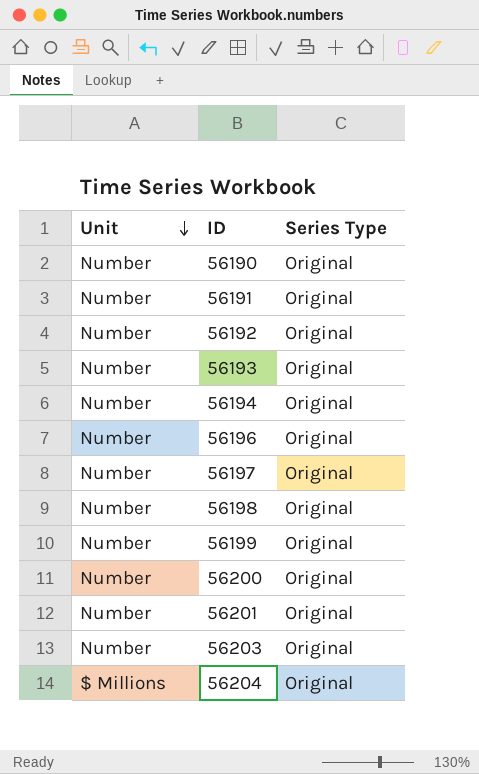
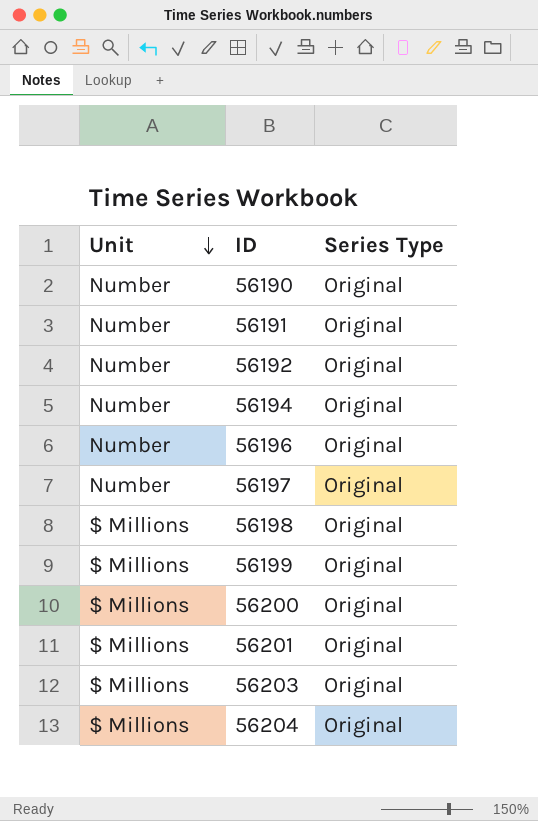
row 56193: Number | Original -> none
56198 | Unit: Number -> $ Millions
56199 | Unit: Number -> $ Millions
56200 | Unit: Number -> $ Millions
56201 | Unit: Number -> $ Millions
56203 | Unit: Number -> $ Millions

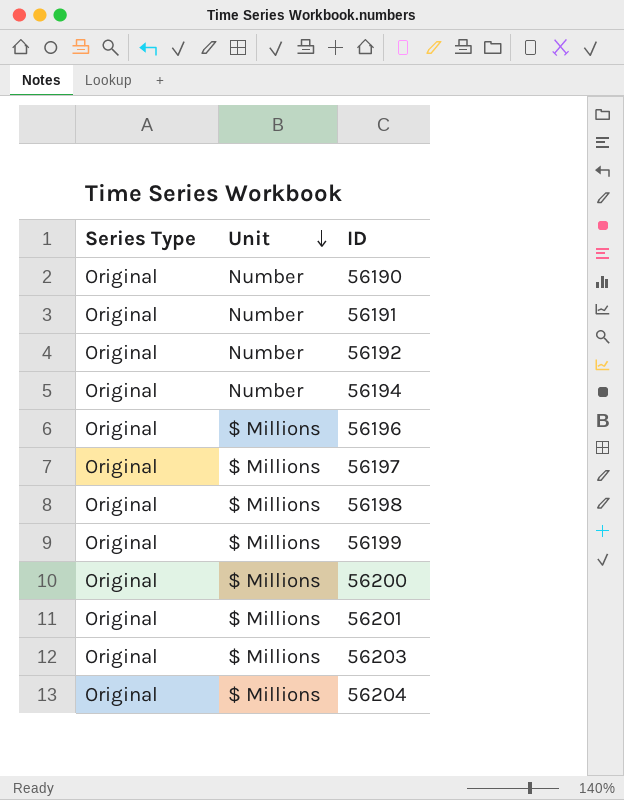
column Series Type | position: 3 -> 1
56196 | Unit: Number -> $ Millions
56197 | Unit: Number -> $ Millions

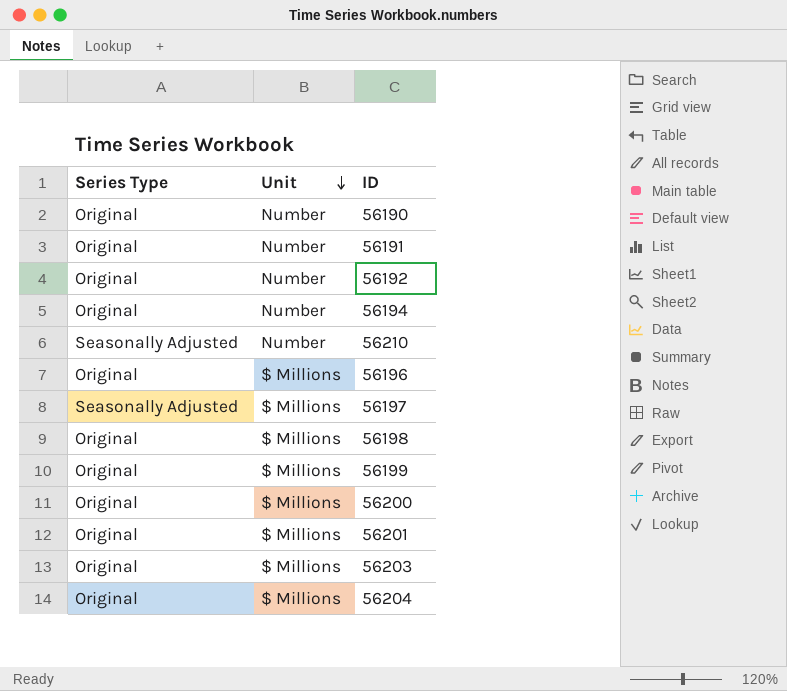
row 56210: none -> Seasonally Adjusted | Number
56197 | Series Type: Original -> Seasonally Adjusted

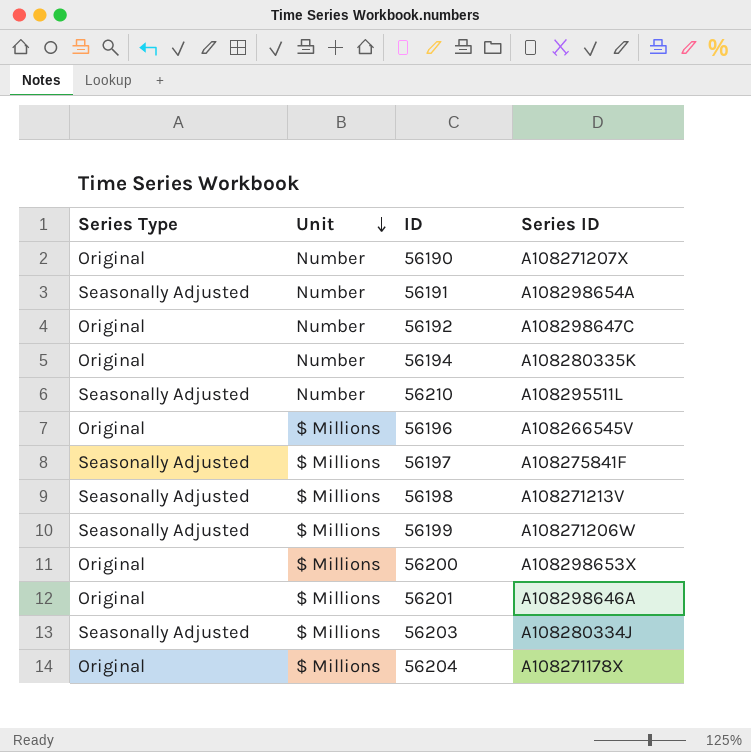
column Series ID | position: none -> 4
56191 | Series Type: Original -> Seasonally Adjusted
56198 | Series Type: Original -> Seasonally Adjusted
56199 | Series Type: Original -> Seasonally Adjusted
56203 | Series Type: Original -> Seasonally Adjusted

